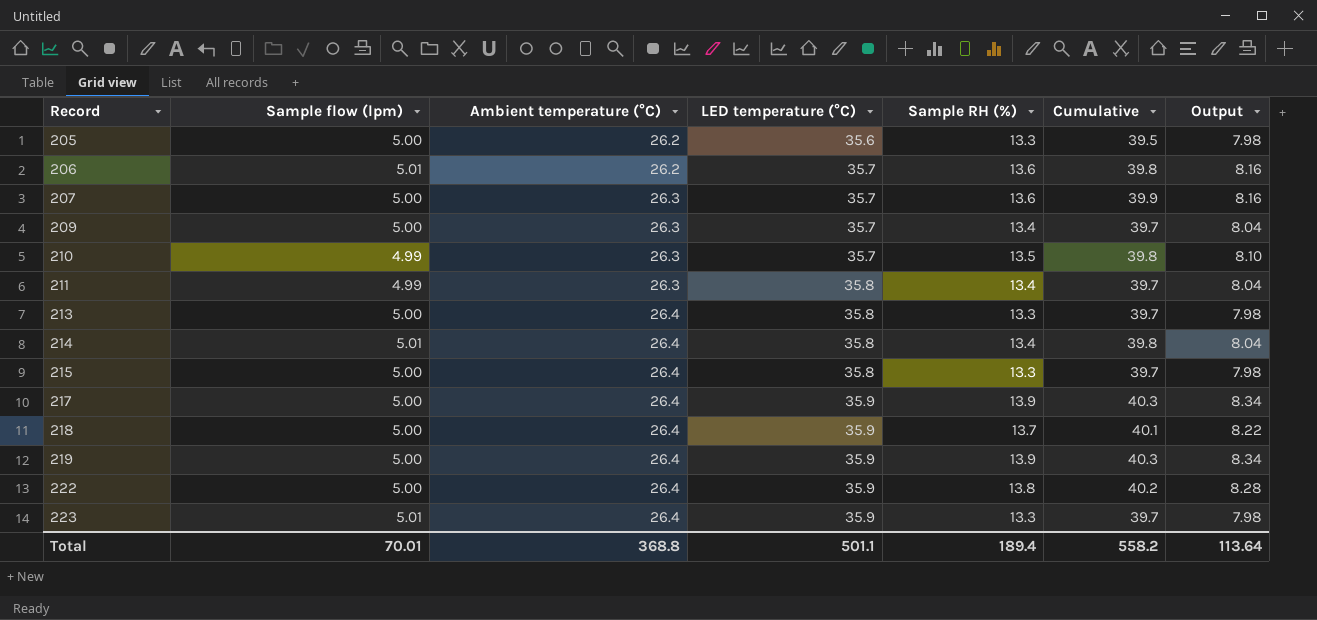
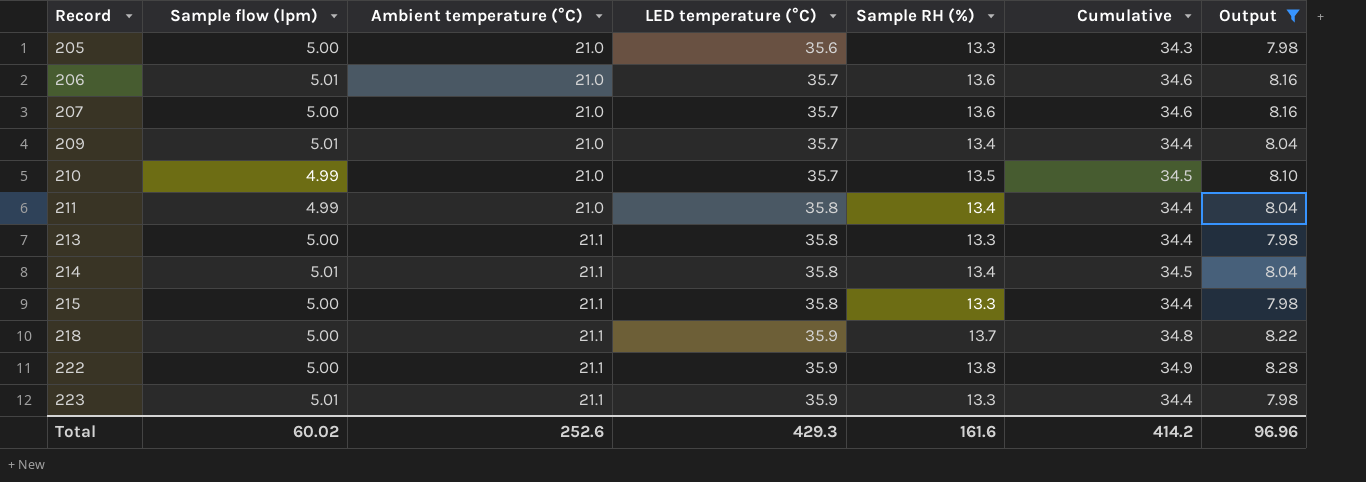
filter: none -> Output != 8.34
205 | Ambient temperature (°C): 26.2 -> 21.0
205 | Cumulative: 39.5 -> 34.3
206 | Ambient temperature (°C): 26.2 -> 21.0
206 | Cumulative: 39.8 -> 34.6
207 | Ambient temperature (°C): 26.3 -> 21.0
207 | Cumulative: 39.9 -> 34.6
209 | Sample flow (lpm): 5.00 -> 5.01
209 | Ambient temperature (°C): 26.3 -> 21.0
209 | Cumulative: 39.7 -> 34.4
210 | Ambient temperature (°C): 26.3 -> 21.0
210 | Cumulative: 39.8 -> 34.5
211 | Ambient temperature (°C): 26.3 -> 21.0
211 | Cumulative: 39.7 -> 34.4
213 | Ambient temperature (°C): 26.4 -> 21.1
213 | Cumulative: 39.7 -> 34.4
214 | Ambient temperature (°C): 26.4 -> 21.1
214 | Cumulative: 39.8 -> 34.5
215 | Ambient temperature (°C): 26.4 -> 21.1
215 | Cumulative: 39.7 -> 34.4
218 | Ambient temperature (°C): 26.4 -> 21.1
218 | Cumulative: 40.1 -> 34.8
222 | Ambient temperature (°C): 26.4 -> 21.1
222 | Cumulative: 40.2 -> 34.9
223 | Ambient temperature (°C): 26.4 -> 21.1
223 | Cumulative: 39.7 -> 34.4
Total | Sample flow (lpm): 70.01 -> 60.02
Total | Ambient temperature (°C): 368.8 -> 252.6
Total | LED temperature (°C): 501.1 -> 429.3
Total | Sample RH (%): 189.4 -> 161.6
Total | Cumulative: 558.2 -> 414.2
Total | Output: 113.64 -> 96.96

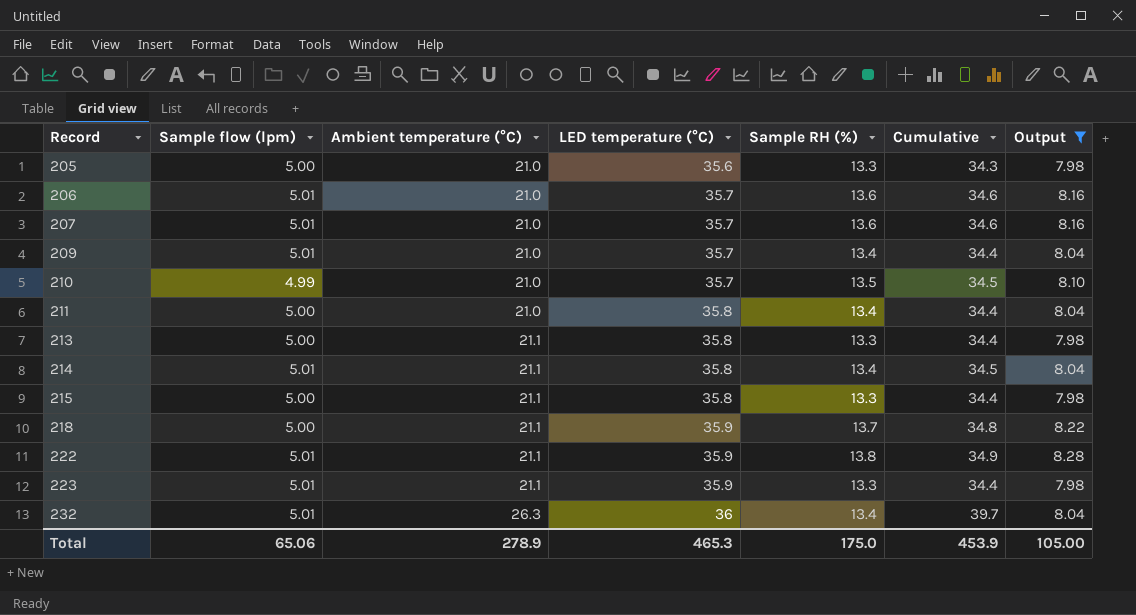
207 | Sample flow (lpm): 5.00 -> 5.01
211 | Sample flow (lpm): 4.99 -> 5.00
222 | Sample flow (lpm): 5.00 -> 5.01
row 232: none -> 5.01 | 26.3 | 36 | 13.4 | 39.7 | 8.04
Total | Sample flow (lpm): 60.02 -> 65.06
Total | Ambient temperature (°C): 252.6 -> 278.9
Total | LED temperature (°C): 429.3 -> 465.3
Total | Sample RH (%): 161.6 -> 175.0
Total | Cumulative: 414.2 -> 453.9
Total | Output: 96.96 -> 105.00

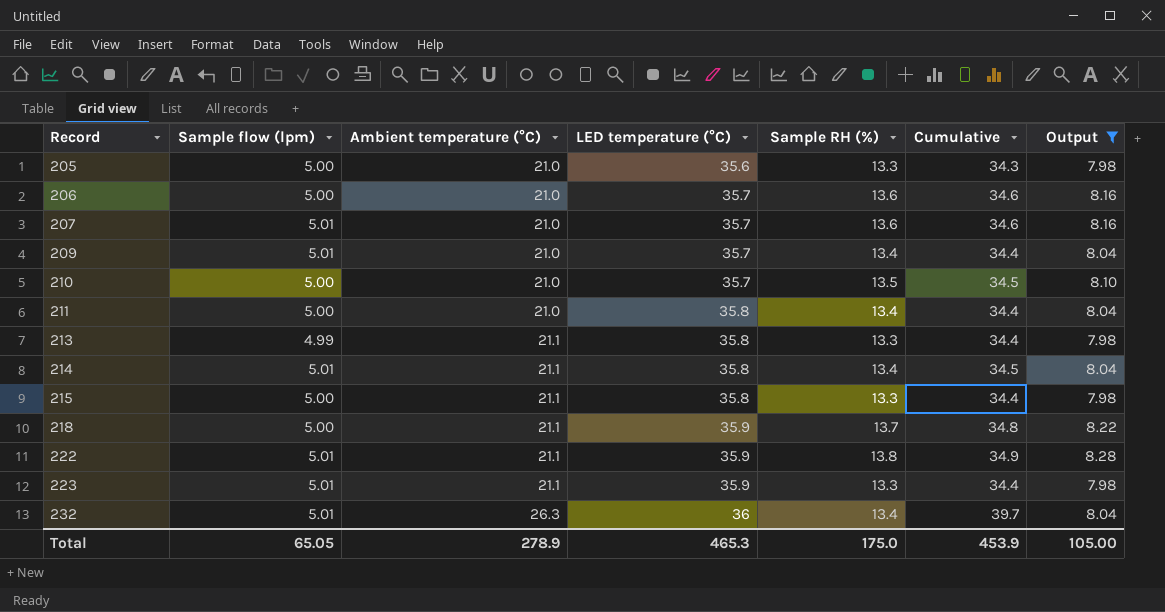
206 | Sample flow (lpm): 5.01 -> 5.00
210 | Sample flow (lpm): 4.99 -> 5.00
213 | Sample flow (lpm): 5.00 -> 4.99
Total | Sample flow (lpm): 65.06 -> 65.05

